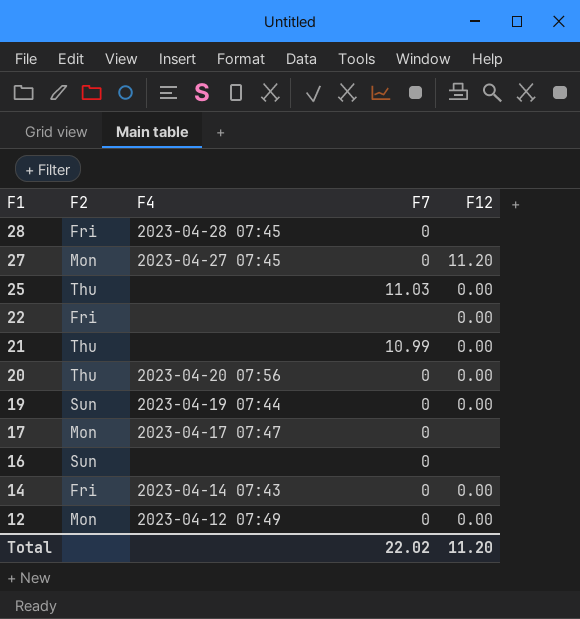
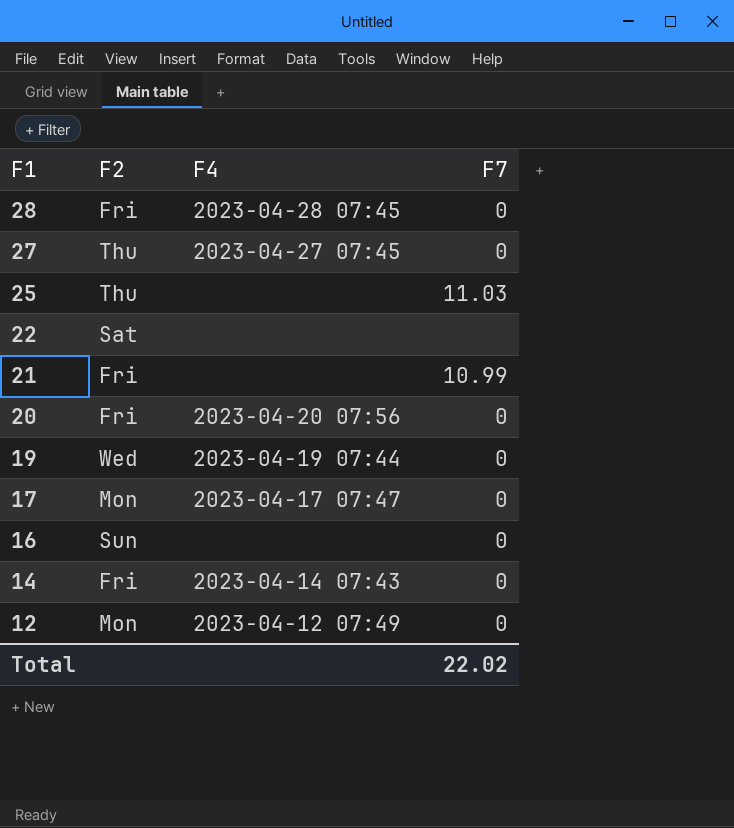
column F12 | position: 5 -> none
27 | F2: Mon -> Thu
22 | F2: Fri -> Sat
21 | F2: Thu -> Fri
20 | F2: Thu -> Fri
19 | F2: Sun -> Wed

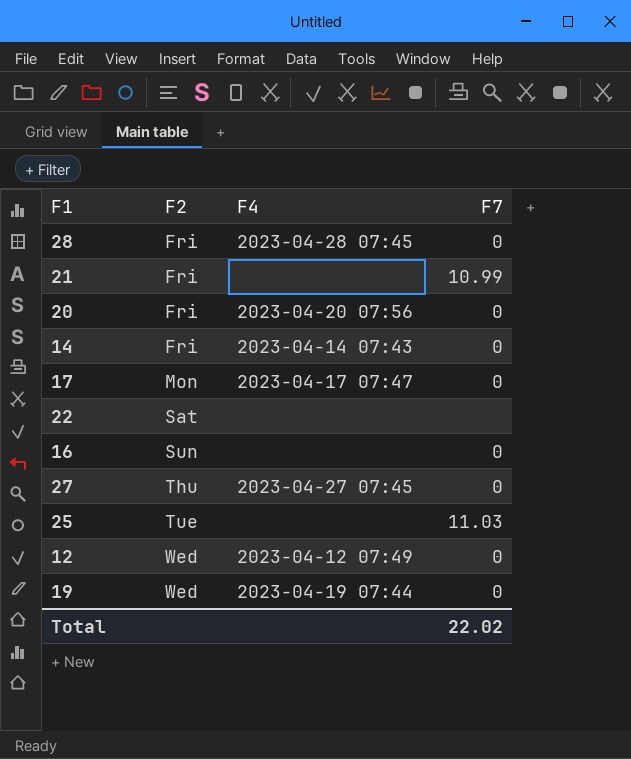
row order: F1 descending -> F2 ascending
25 | F2: Thu -> Tue
12 | F2: Mon -> Wed

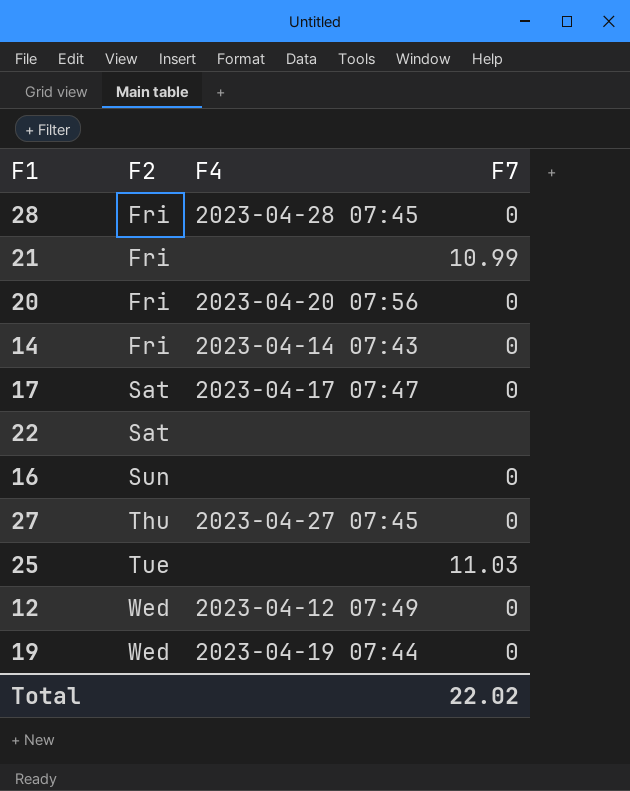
17 | F2: Mon -> Sat

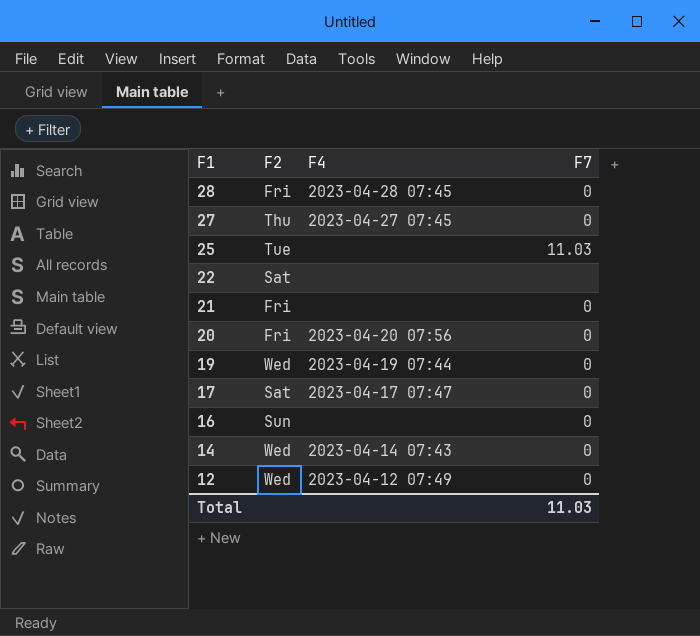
row order: F2 ascending -> F1 descending
21 | F7: 10.99 -> 0
14 | F2: Fri -> Wed
Total | F7: 22.02 -> 11.03

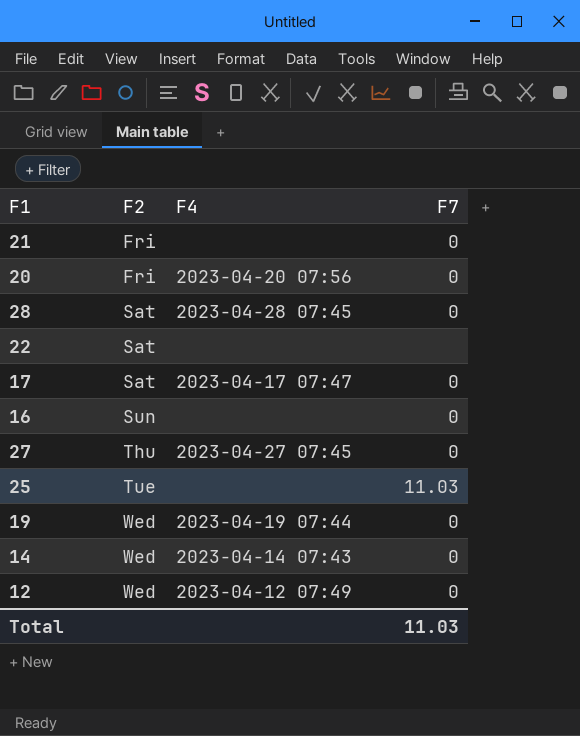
row order: F1 descending -> F2 ascending
28 | F2: Fri -> Sat

